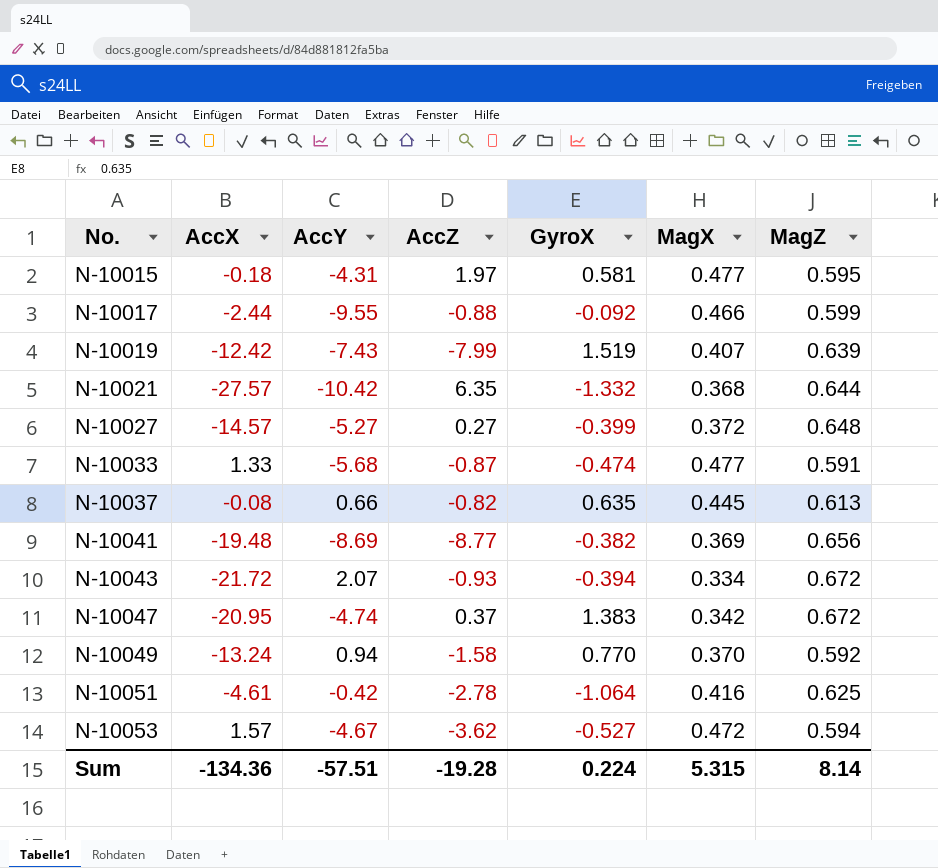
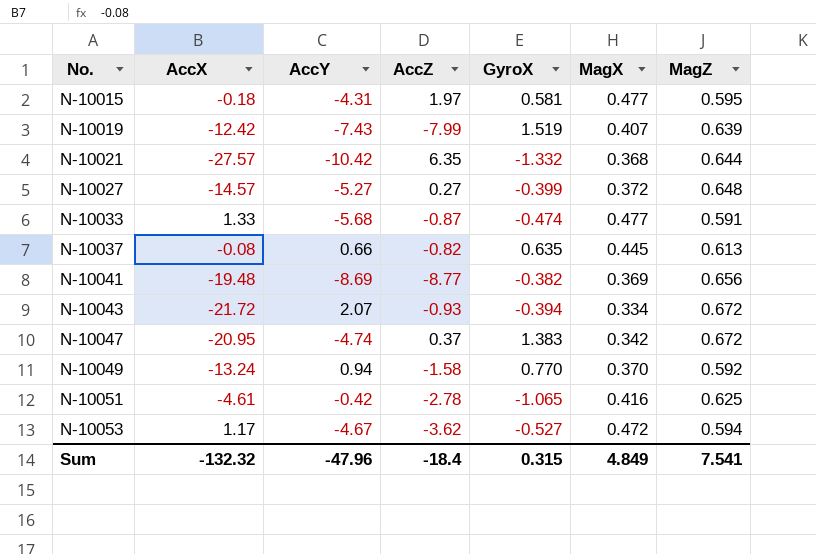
row N-10017: -2.44 | -9.55 | -0.88 | -0.092 | 0.466 | 0.599 -> none
N-10051 | GyroX: -1.064 -> -1.065
N-10053 | AccX: 1.57 -> 1.17
Sum | AccX: -134.36 -> -132.32
Sum | AccY: -57.51 -> -47.96
Sum | AccZ: -19.28 -> -18.4
Sum | GyroX: 0.224 -> 0.315
Sum | MagX: 5.315 -> 4.849
Sum | MagZ: 8.14 -> 7.541

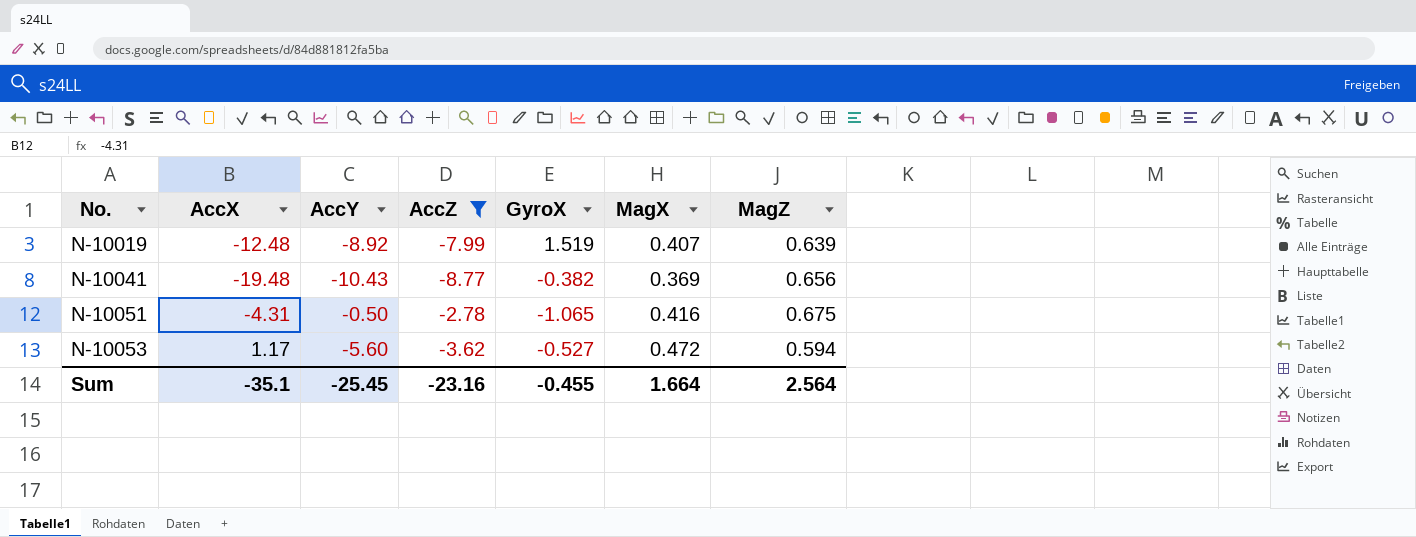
filter: none -> AccZ <= -2.78
N-10019 | AccX: -12.42 -> -12.48
N-10019 | AccY: -7.43 -> -8.92
N-10041 | AccY: -8.69 -> -10.43
N-10051 | AccX: -4.61 -> -4.31
N-10051 | AccY: -0.42 -> -0.50
N-10051 | MagZ: 0.625 -> 0.675
N-10053 | AccY: -4.67 -> -5.60
Sum | AccX: -132.32 -> -35.1
Sum | AccY: -47.96 -> -25.45
Sum | AccZ: -18.4 -> -23.16
Sum | GyroX: 0.315 -> -0.455
Sum | MagX: 4.849 -> 1.664
Sum | MagZ: 7.541 -> 2.564

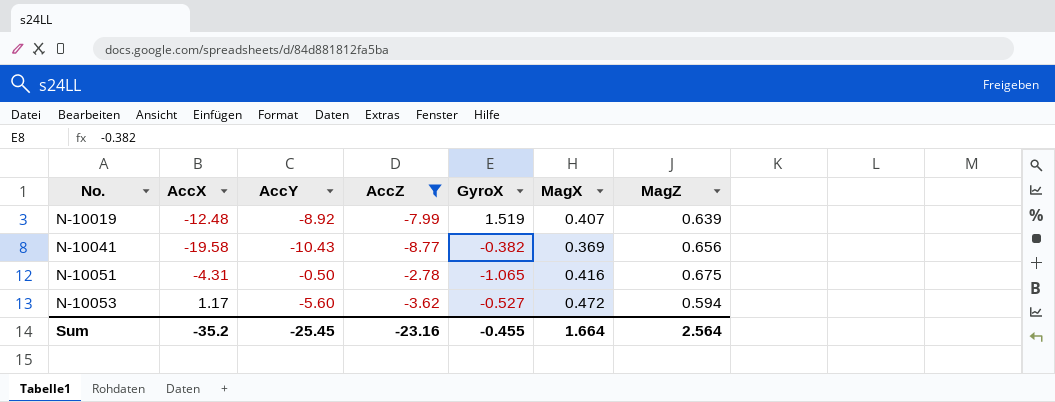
N-10041 | AccX: -19.48 -> -19.58
Sum | AccX: -35.1 -> -35.2

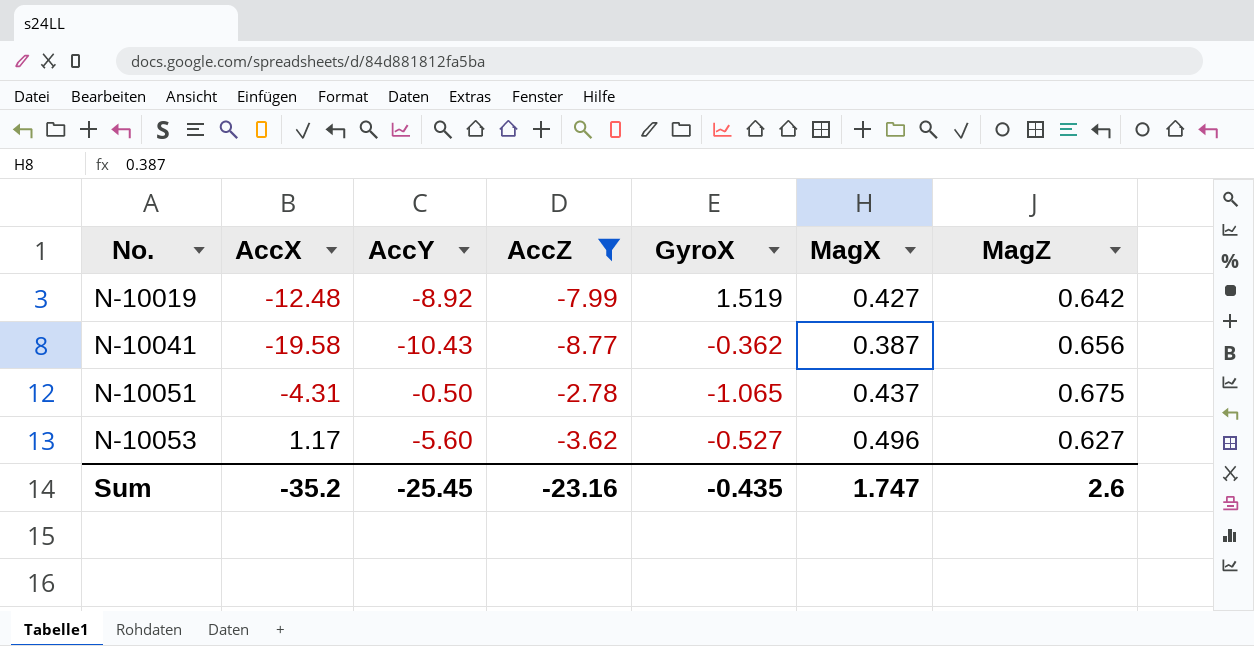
N-10019 | MagX: 0.407 -> 0.427
N-10019 | MagZ: 0.639 -> 0.642
N-10041 | GyroX: -0.382 -> -0.362
N-10041 | MagX: 0.369 -> 0.387
N-10051 | MagX: 0.416 -> 0.437
N-10053 | MagX: 0.472 -> 0.496
N-10053 | MagZ: 0.594 -> 0.627
Sum | GyroX: -0.455 -> -0.435
Sum | MagX: 1.664 -> 1.747
Sum | MagZ: 2.564 -> 2.6

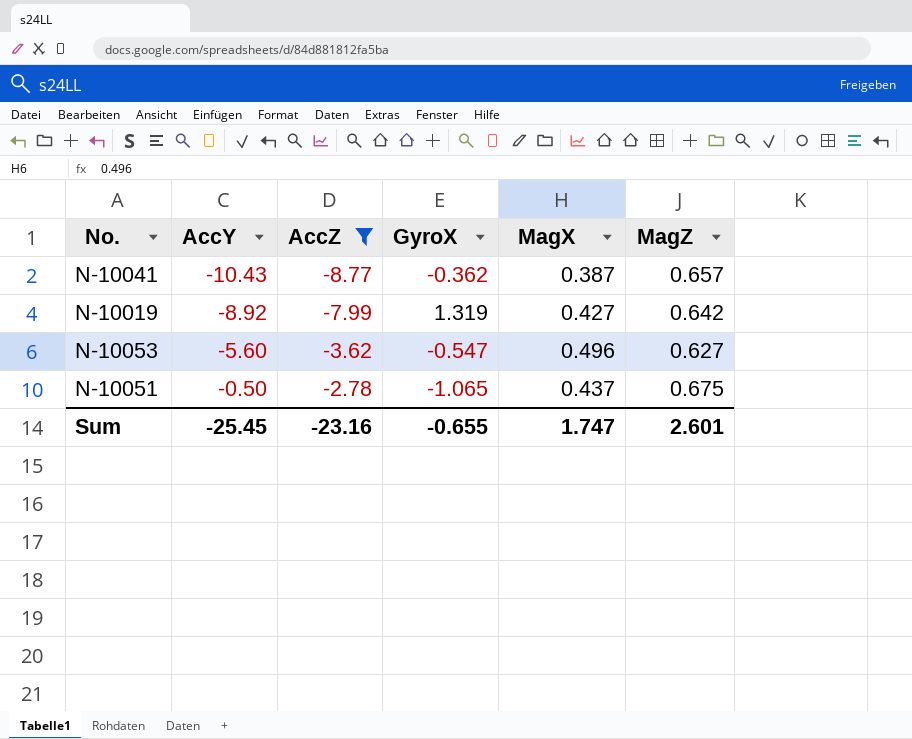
row order: No. ascending -> AccY ascending
column AccX | position: 2 -> none
N-10041 | MagZ: 0.656 -> 0.657
N-10019 | GyroX: 1.519 -> 1.319
N-10053 | GyroX: -0.527 -> -0.547
Sum | GyroX: -0.435 -> -0.655
Sum | MagZ: 2.6 -> 2.601

